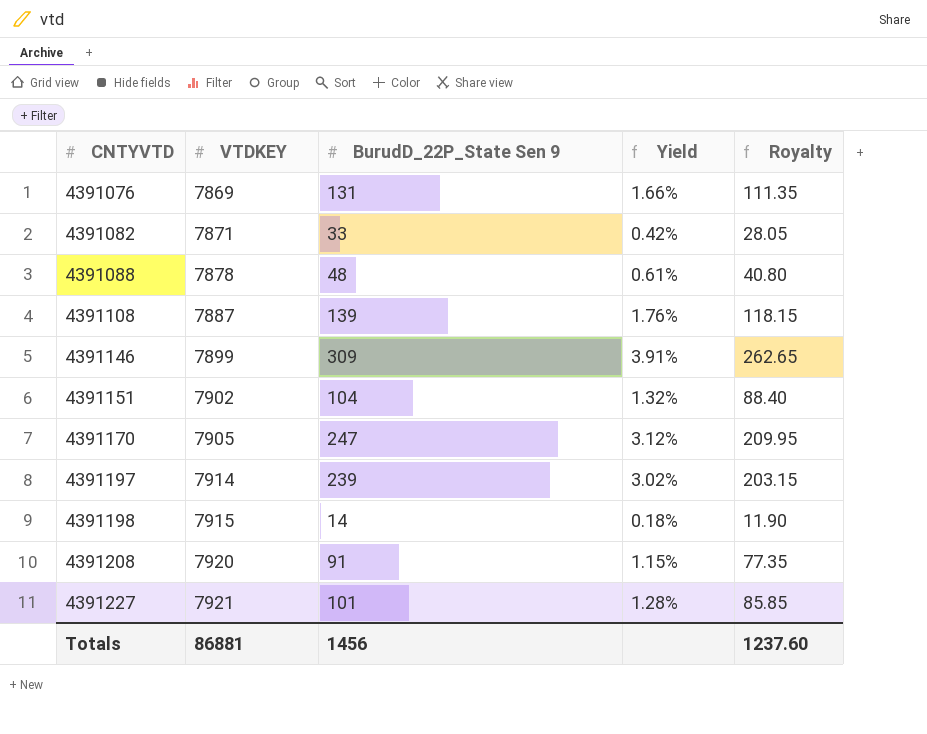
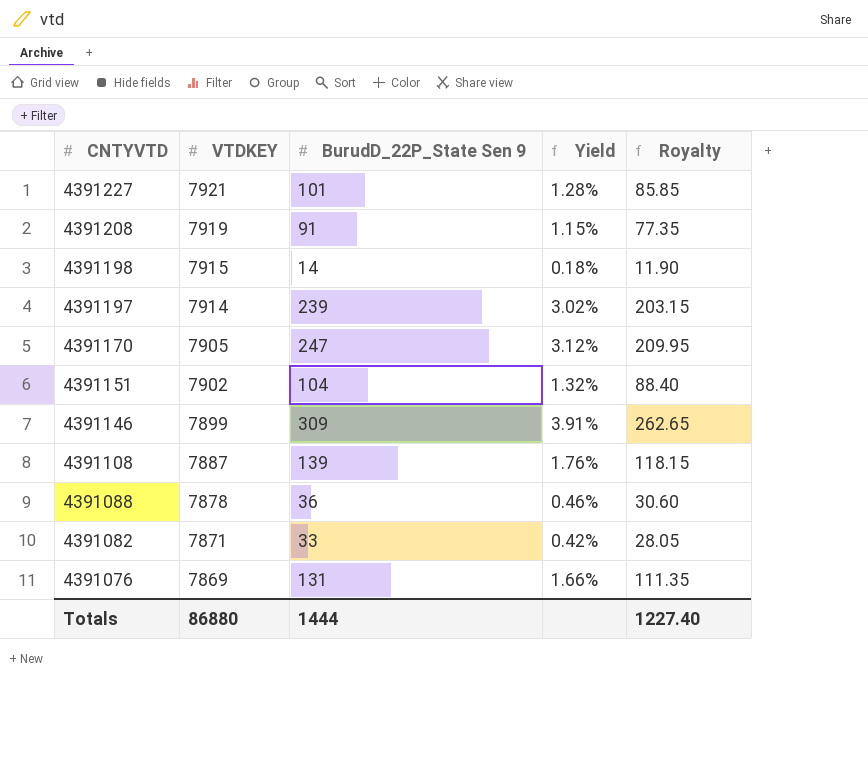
row order: CNTYVTD ascending -> CNTYVTD descending
4391208 | VTDKEY: 7920 -> 7919
4391088 | BurudD_22P_State Sen 9: 48 -> 36
4391088 | Yield: 0.61% -> 0.46%
4391088 | Royalty: 40.80 -> 30.60
Totals | VTDKEY: 86881 -> 86880
Totals | BurudD_22P_State Sen 9: 1456 -> 1444
Totals | Royalty: 1237.60 -> 1227.40

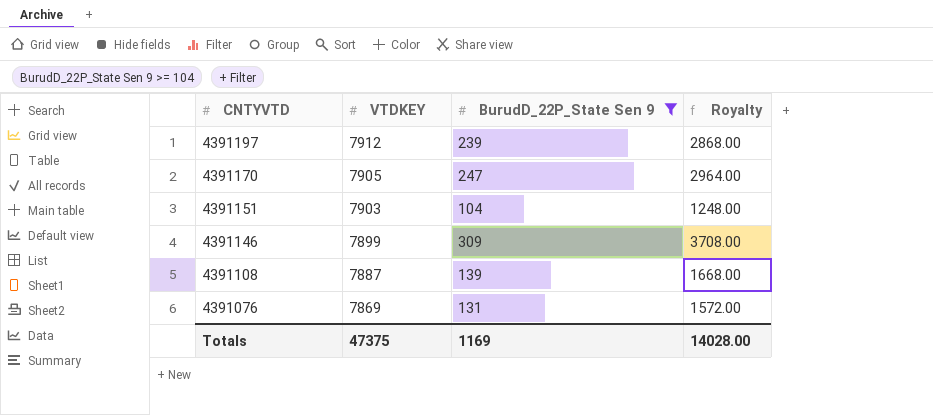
filter: none -> BurudD_22P_State Sen 9 >= 104
column Yield | formula: [BurudD_22P_State Sen 9] / [VTDKEY] -> none
column Royalty | formula: [BurudD_22P_State Sen 9] * 0.85 -> [BurudD_22P_State Sen 9] * 12
4391197 | VTDKEY: 7914 -> 7912
4391151 | VTDKEY: 7902 -> 7903
Totals | VTDKEY: 86880 -> 47375
Totals | BurudD_22P_State Sen 9: 1444 -> 1169
Totals | Royalty: 1227.40 -> 14028.00

